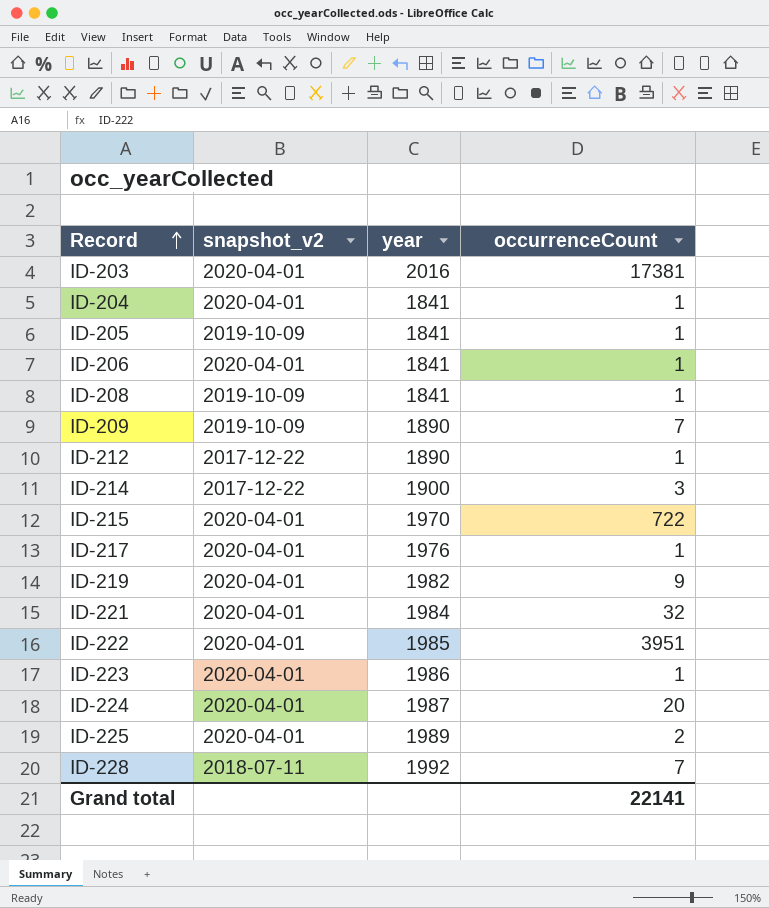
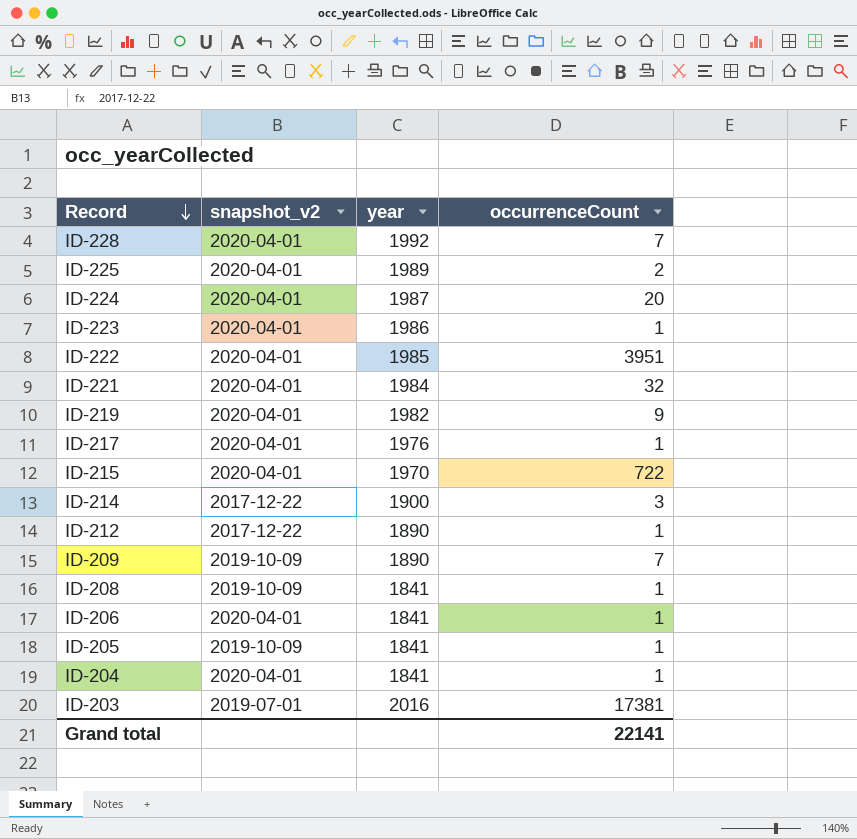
row order: Record ascending -> Record descending
ID-228 | snapshot_v2: 2018-07-11 -> 2020-04-01
ID-203 | snapshot_v2: 2020-04-01 -> 2019-07-01

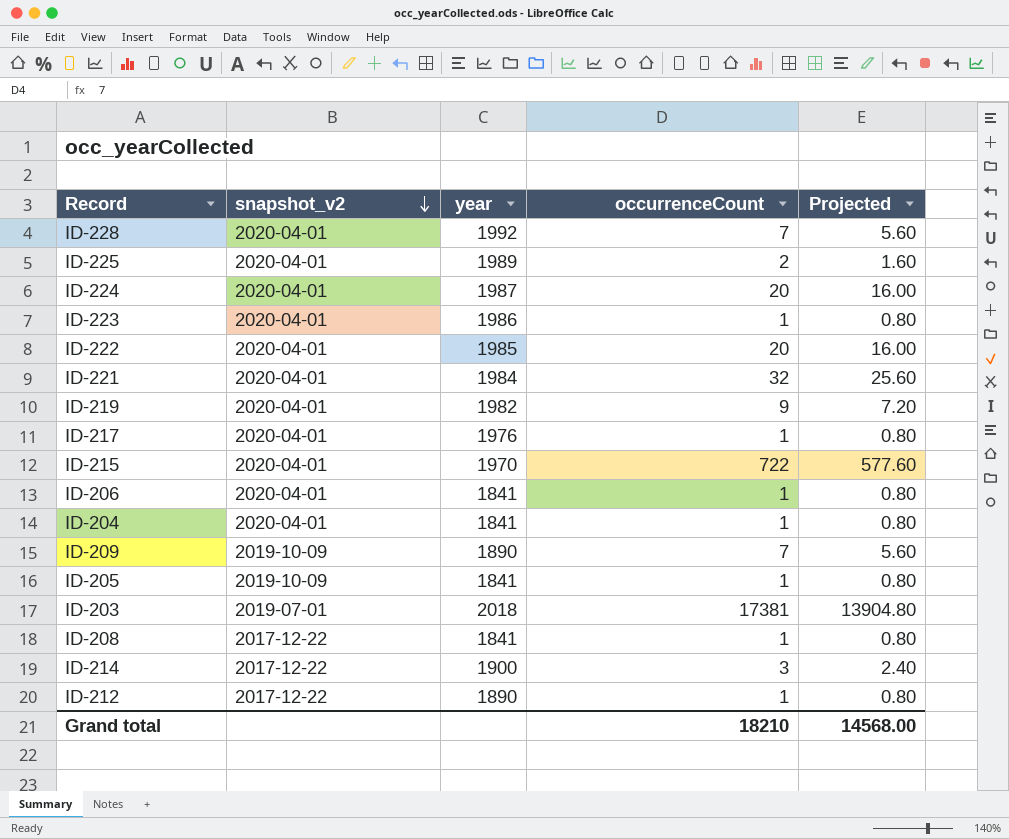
row order: Record descending -> snapshot_v2 descending
column Projected | formula: none -> [occurrenceCount] * 0.8
ID-222 | occurrenceCount: 3951 -> 20
ID-203 | year: 2016 -> 2018
ID-208 | snapshot_v2: 2019-10-09 -> 2017-12-22
Grand total | occurrenceCount: 22141 -> 18210

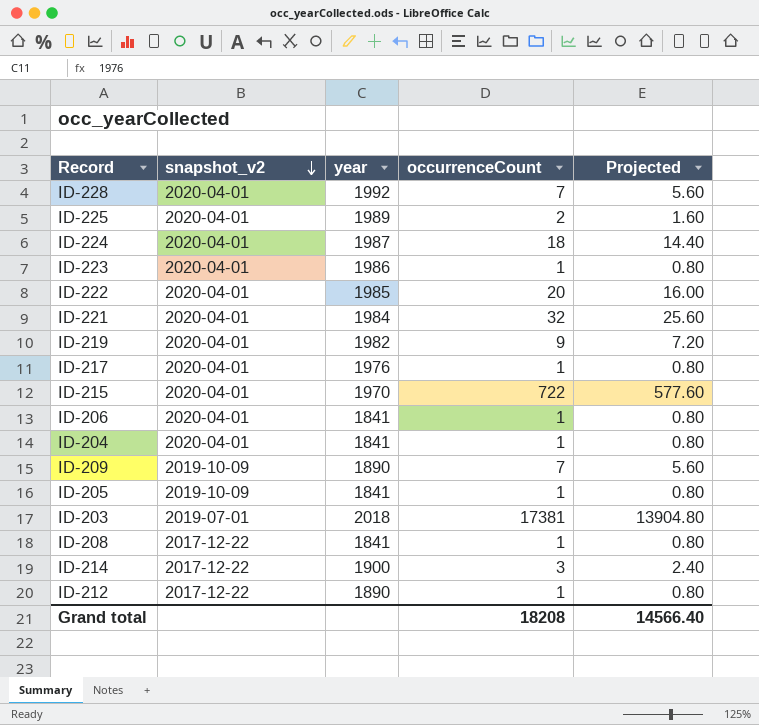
ID-224 | occurrenceCount: 20 -> 18
ID-224 | Projected: 16.00 -> 14.40
Grand total | occurrenceCount: 18210 -> 18208
Grand total | Projected: 14568.00 -> 14566.40

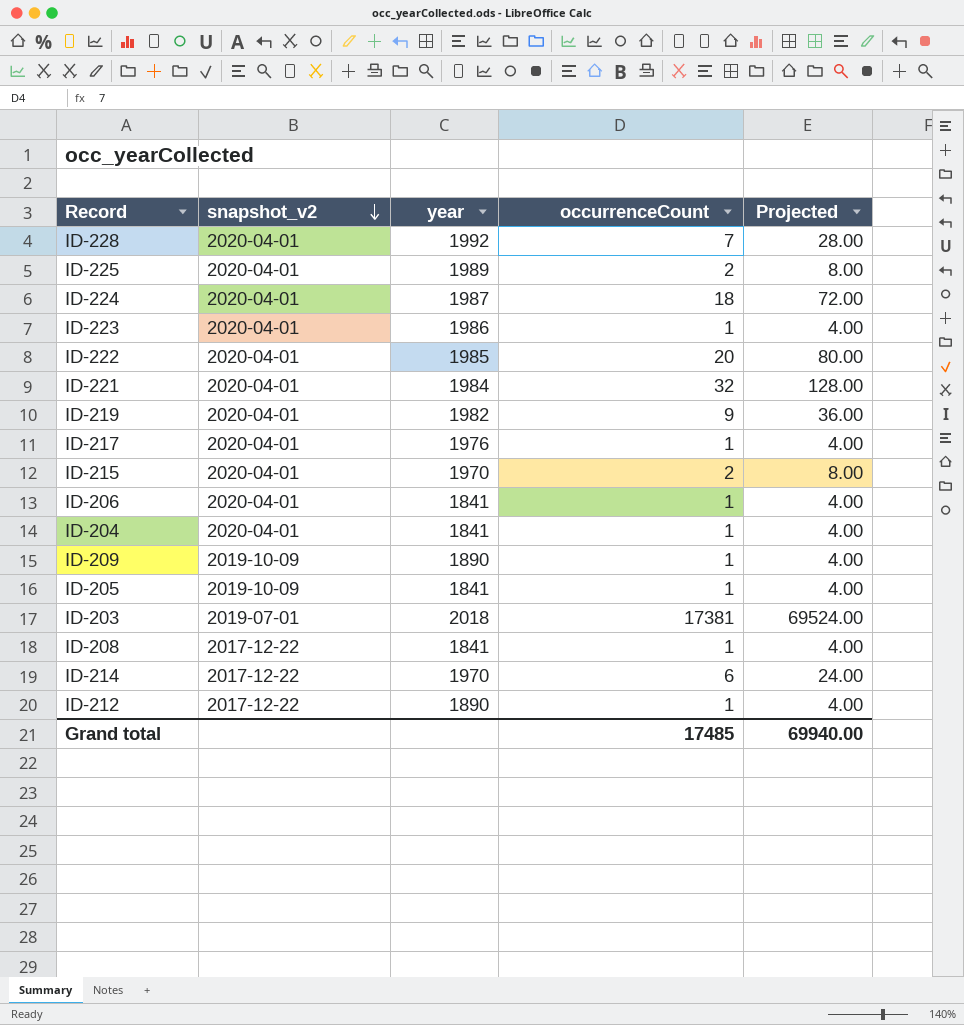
column Projected | formula: [occurrenceCount] * 0.8 -> [occurrenceCount] * 4
ID-215 | occurrenceCount: 722 -> 2
ID-209 | occurrenceCount: 7 -> 1
ID-214 | year: 1900 -> 1970
ID-214 | occurrenceCount: 3 -> 6
Grand total | occurrenceCount: 18208 -> 17485
Grand total | Projected: 14566.40 -> 69940.00

